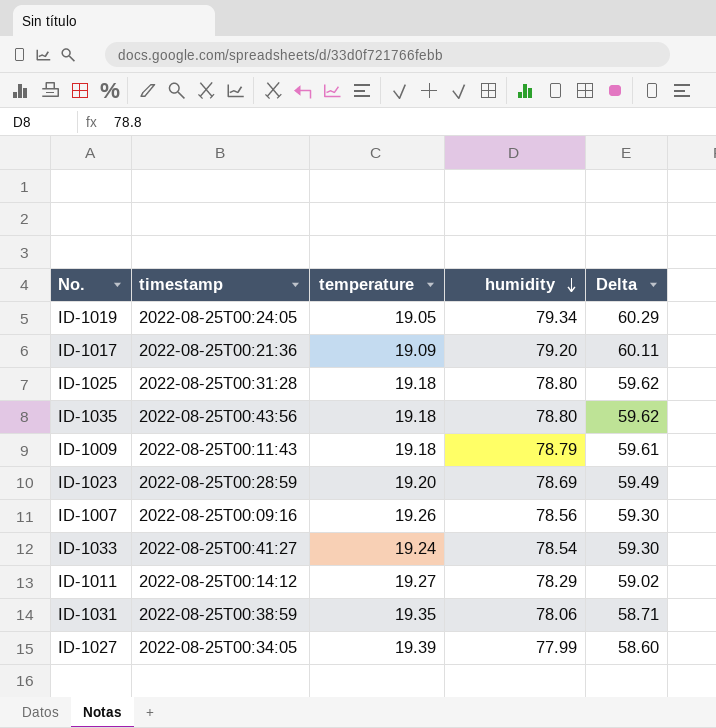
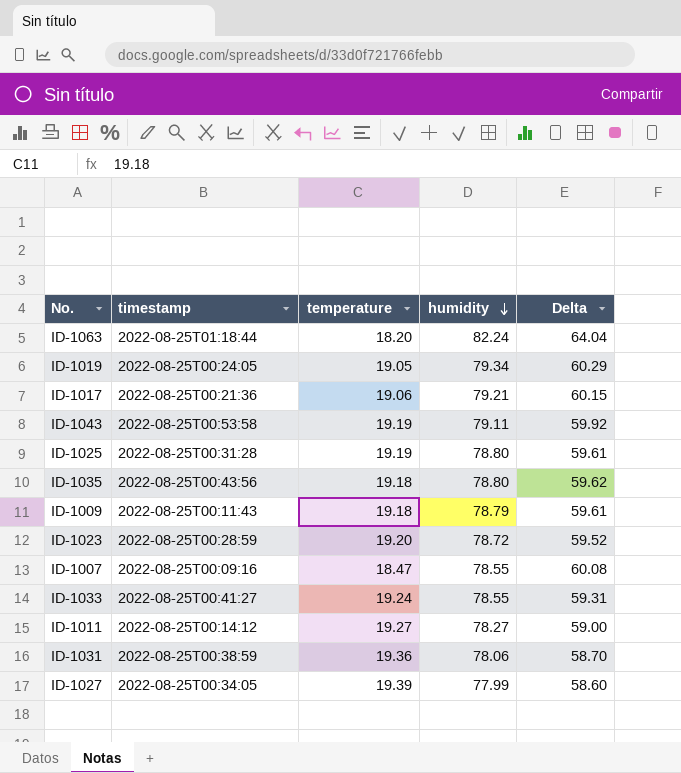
row ID-1063: none -> 2022-08-25T01:18:44 | 18.20 | 82.24 | 64.04
ID-1017 | temperature: 19.09 -> 19.06
ID-1017 | humidity: 79.20 -> 79.21
ID-1017 | Delta: 60.11 -> 60.15
row ID-1043: none -> 2022-08-25T00:53:58 | 19.19 | 79.11 | 59.92
ID-1025 | temperature: 19.18 -> 19.19
ID-1025 | Delta: 59.62 -> 59.61
ID-1023 | humidity: 78.69 -> 78.72
ID-1023 | Delta: 59.49 -> 59.52
ID-1007 | temperature: 19.26 -> 18.47
ID-1007 | humidity: 78.56 -> 78.55
ID-1007 | Delta: 59.30 -> 60.08
ID-1033 | humidity: 78.54 -> 78.55
ID-1033 | Delta: 59.30 -> 59.31
ID-1011 | humidity: 78.29 -> 78.27
ID-1011 | Delta: 59.02 -> 59.00
ID-1031 | temperature: 19.35 -> 19.36
ID-1031 | Delta: 58.71 -> 58.70

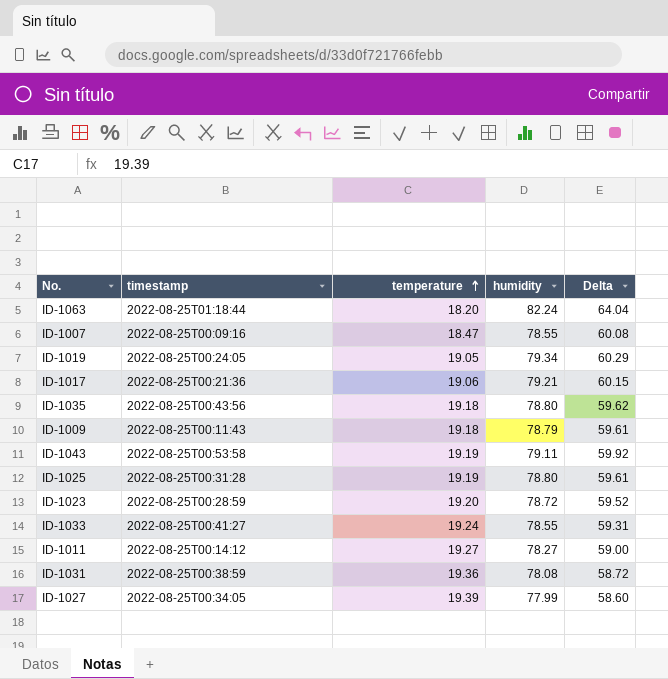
row order: humidity descending -> temperature ascending
ID-1031 | humidity: 78.06 -> 78.08
ID-1031 | Delta: 58.70 -> 58.72

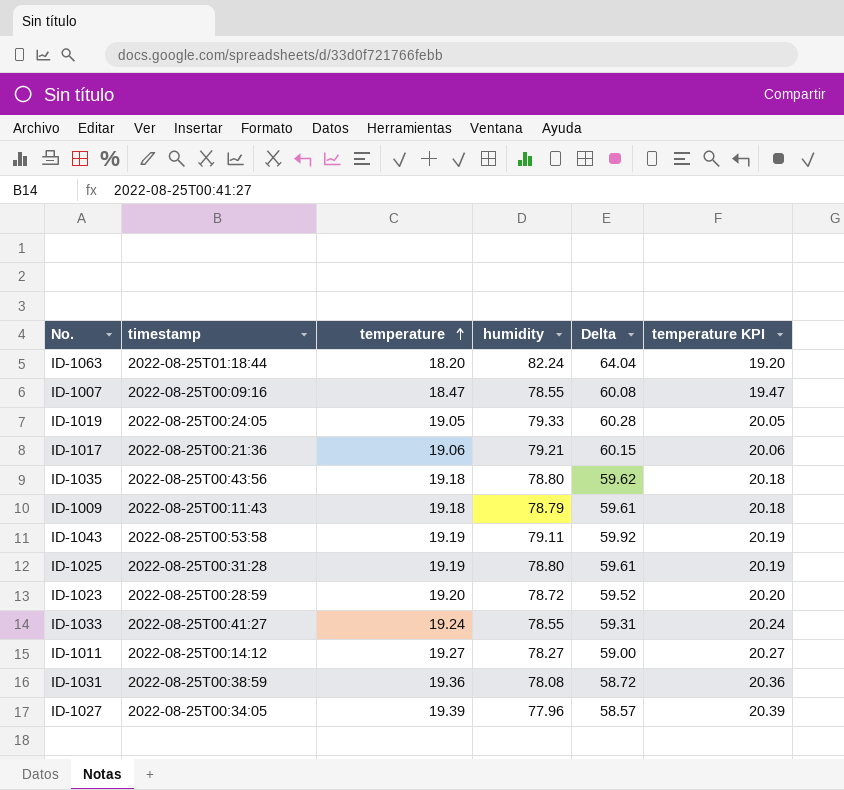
column temperature KPI | formula: none -> [temperature] + 1
ID-1019 | humidity: 79.34 -> 79.33
ID-1019 | Delta: 60.29 -> 60.28
ID-1027 | humidity: 77.99 -> 77.96
ID-1027 | Delta: 58.60 -> 58.57

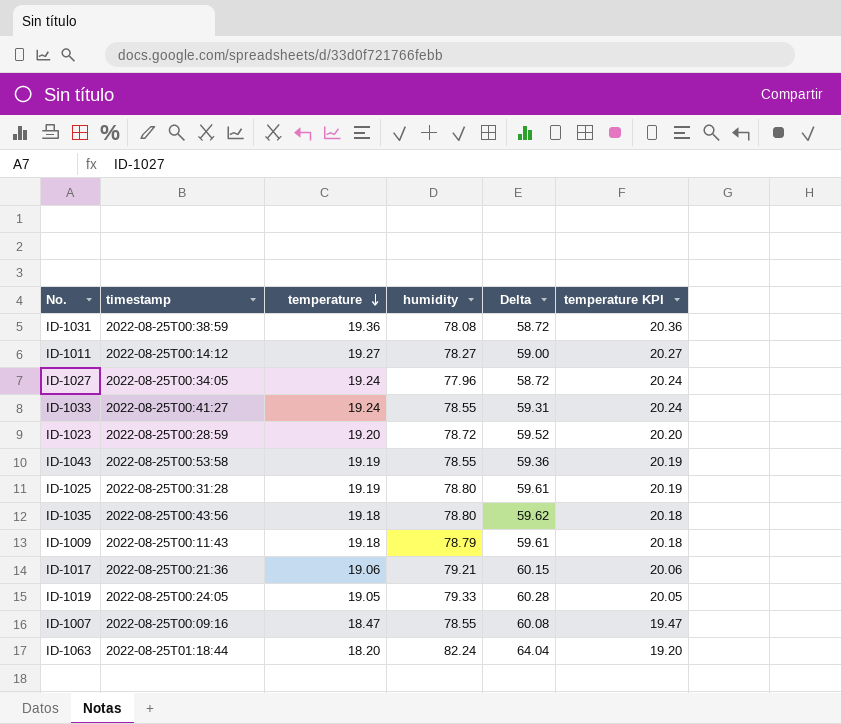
row order: temperature ascending -> temperature descending
ID-1027 | temperature: 19.39 -> 19.24
ID-1027 | Delta: 58.57 -> 58.72
ID-1027 | temperature KPI: 20.39 -> 20.24
ID-1043 | humidity: 79.11 -> 78.55
ID-1043 | Delta: 59.92 -> 59.36

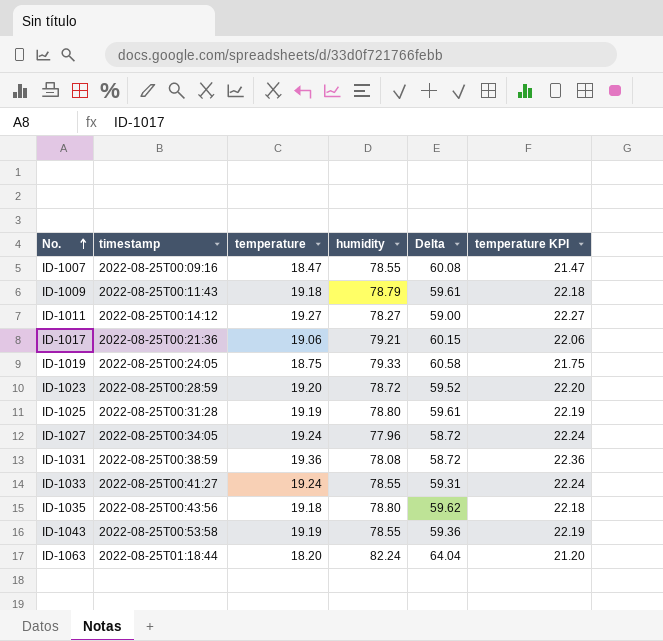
row order: temperature descending -> No. ascending
column temperature KPI | formula: [temperature] + 1 -> [temperature] + 3
ID-1019 | temperature: 19.05 -> 18.75
ID-1019 | Delta: 60.28 -> 60.58

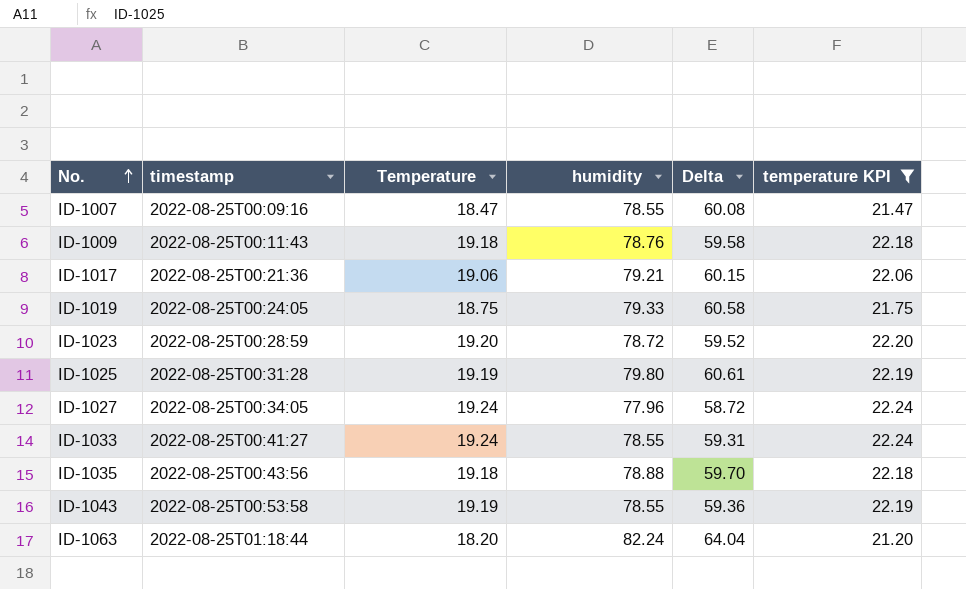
filter: none -> temperature KPI <= 22.24
column name: temperature -> Temperature
ID-1009 | humidity: 78.79 -> 78.76
ID-1009 | Delta: 59.61 -> 59.58
ID-1025 | humidity: 78.80 -> 79.80
ID-1025 | Delta: 59.61 -> 60.61
ID-1035 | humidity: 78.80 -> 78.88
ID-1035 | Delta: 59.62 -> 59.70

